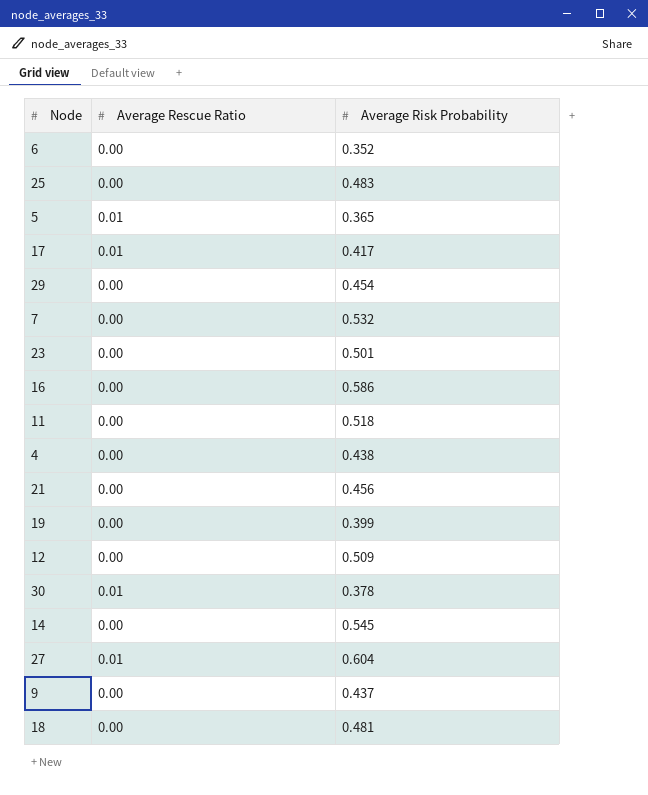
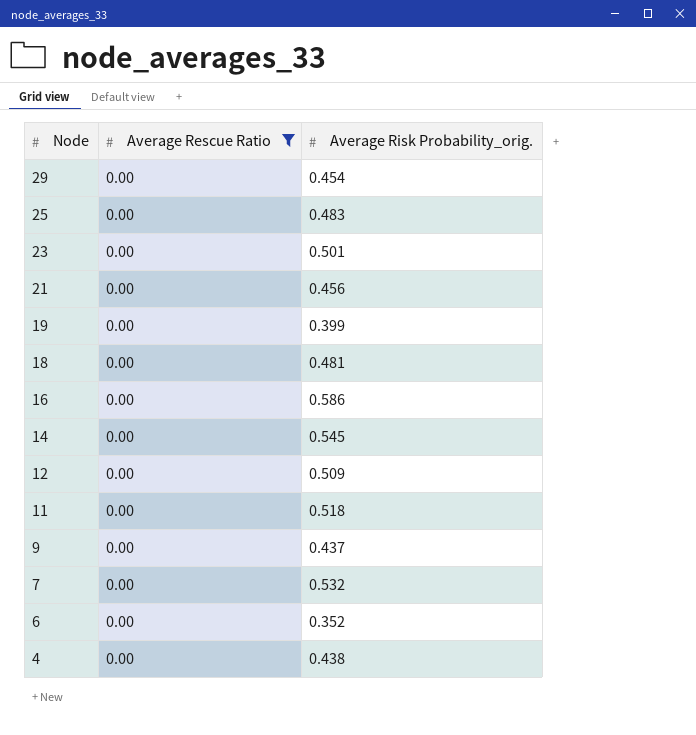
filter: none -> Average Rescue Ratio = 0.00
row order: none -> Node descending
column name: Average Risk Probability -> Average Risk Probability_orig.

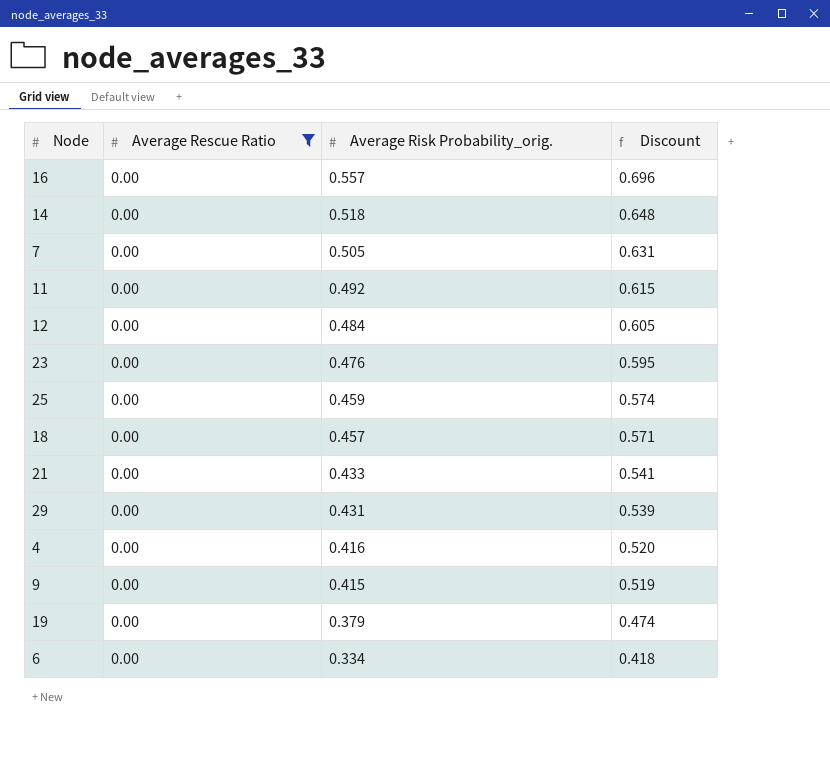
row order: Node descending -> Average Risk Probability_orig. descending
column Discount | formula: none -> [Average Risk Probability_orig.] * 1.25
16 | Average Risk Probability_orig.: 0.586 -> 0.557
14 | Average Risk Probability_orig.: 0.545 -> 0.518
7 | Average Risk Probability_orig.: 0.532 -> 0.505
11 | Average Risk Probability_orig.: 0.518 -> 0.492
12 | Average Risk Probability_orig.: 0.509 -> 0.484
23 | Average Risk Probability_orig.: 0.501 -> 0.476
25 | Average Risk Probability_orig.: 0.483 -> 0.459
18 | Average Risk Probability_orig.: 0.481 -> 0.457
21 | Average Risk Probability_orig.: 0.456 -> 0.433
29 | Average Risk Probability_orig.: 0.454 -> 0.431
4 | Average Risk Probability_orig.: 0.438 -> 0.416
9 | Average Risk Probability_orig.: 0.437 -> 0.415
19 | Average Risk Probability_orig.: 0.399 -> 0.379
6 | Average Risk Probability_orig.: 0.352 -> 0.334

